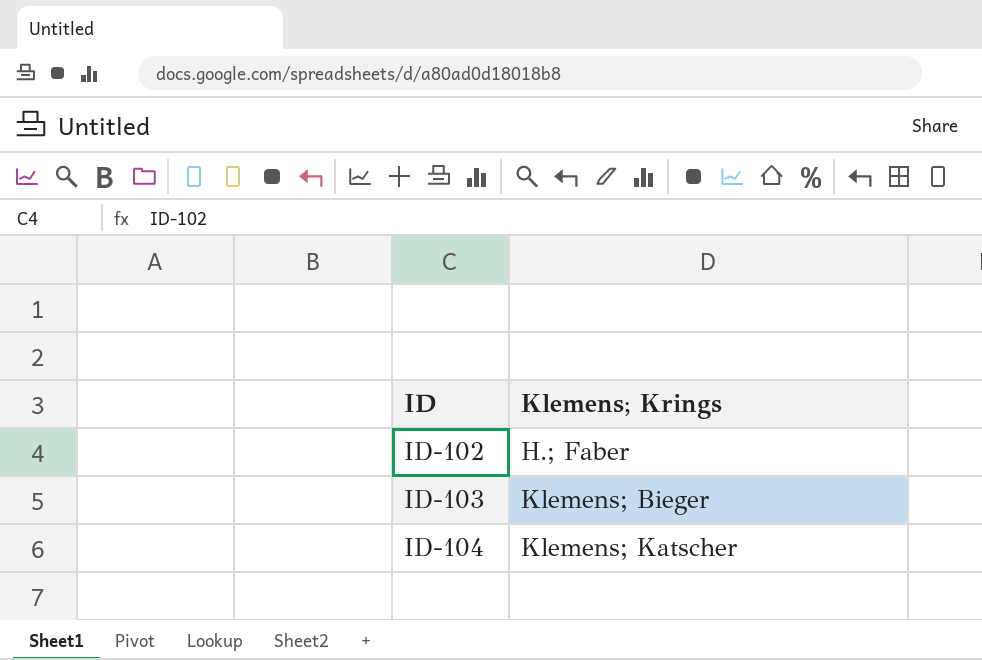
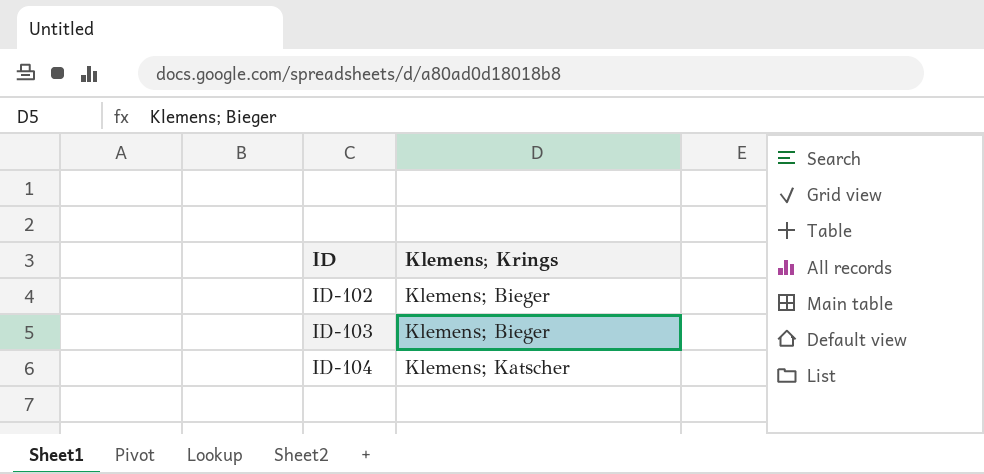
ID-102 | Klemens; Krings: H.; Faber -> Klemens; Bieger

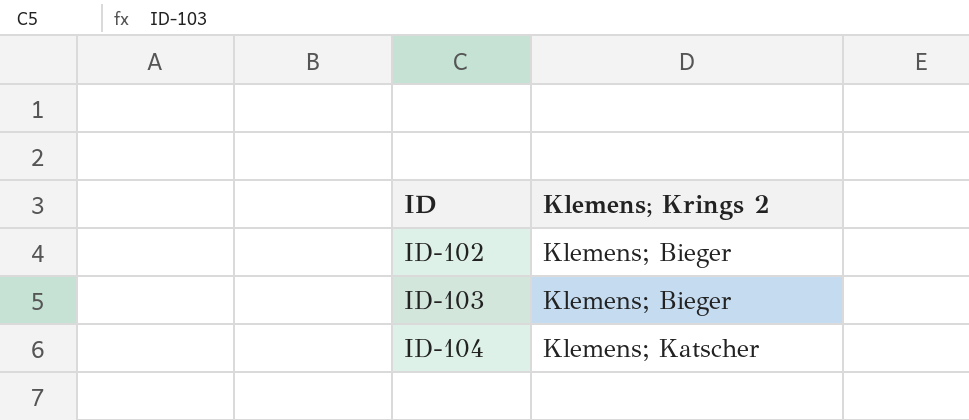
column name: Klemens; Krings -> Klemens; Krings 2

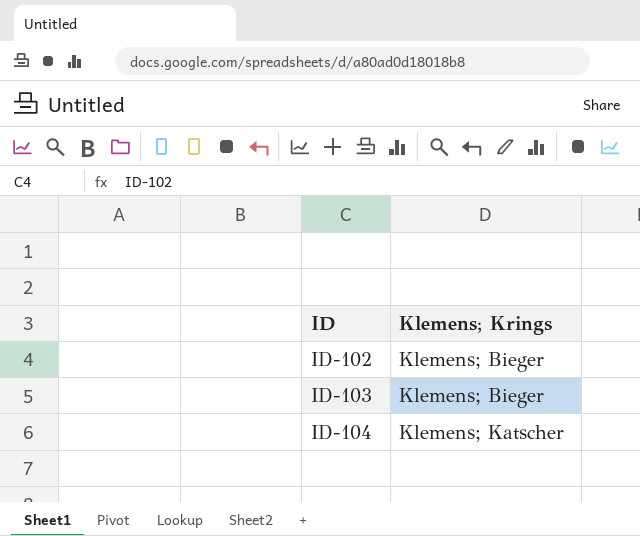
column name: Klemens; Krings 2 -> Klemens; Krings

